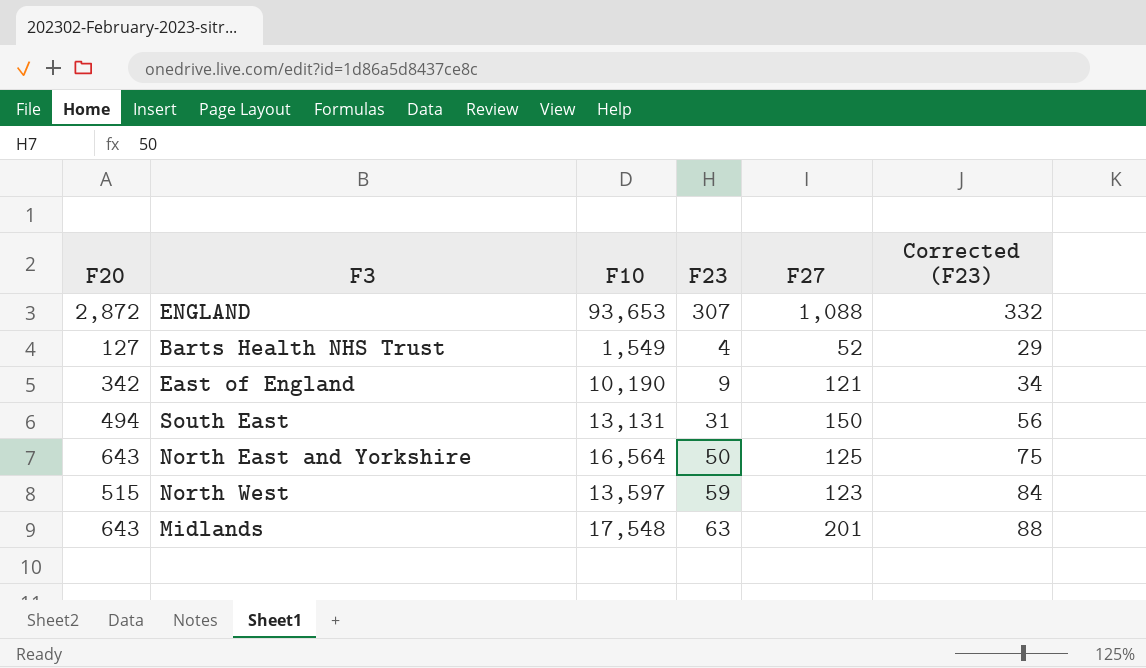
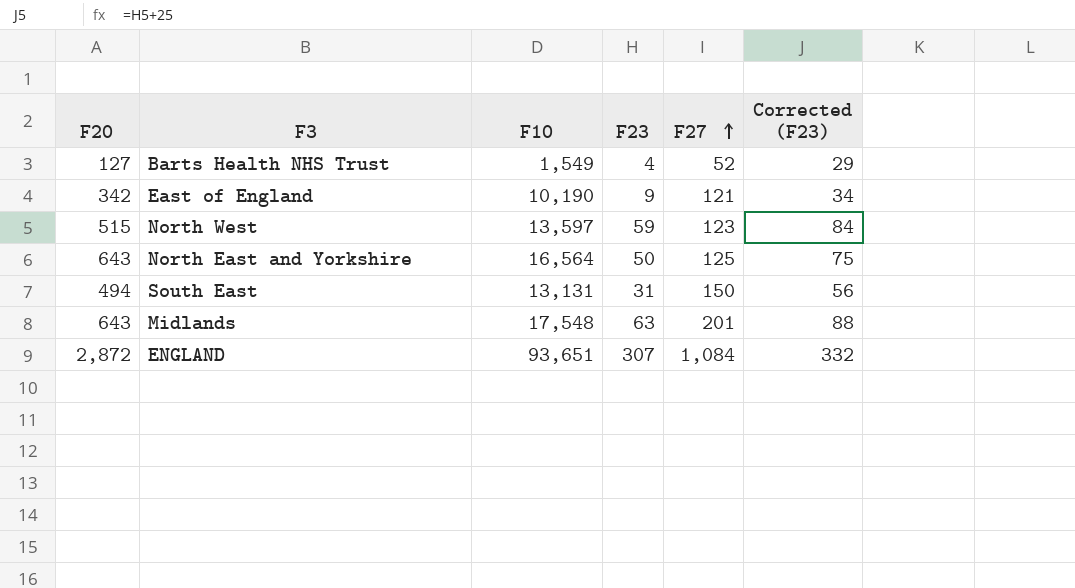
row order: none -> F27 ascending
ENGLAND | F10: 93,653 -> 93,651
ENGLAND | F27: 1,088 -> 1,084

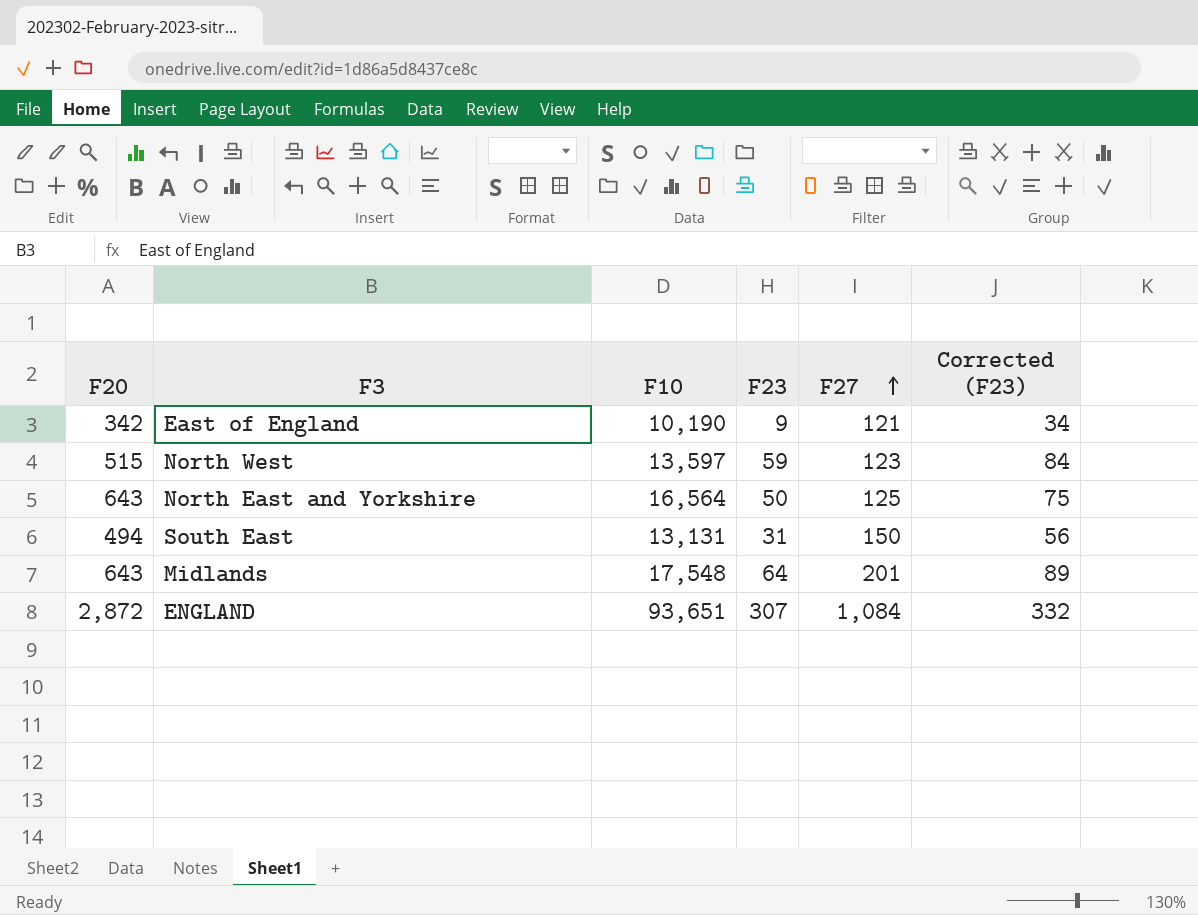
row Barts Health NHS Trust: 127 | 1,549 | 4 | 52 | 29 -> none
Midlands | F23: 63 -> 64
Midlands | Corrected (F23): 88 -> 89

